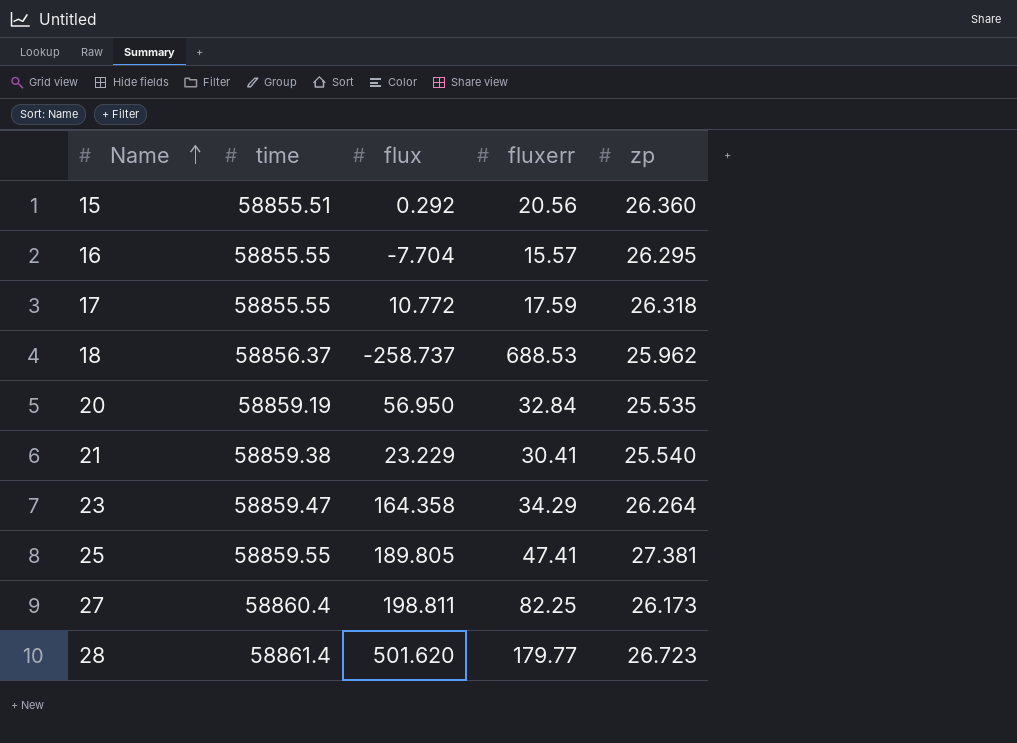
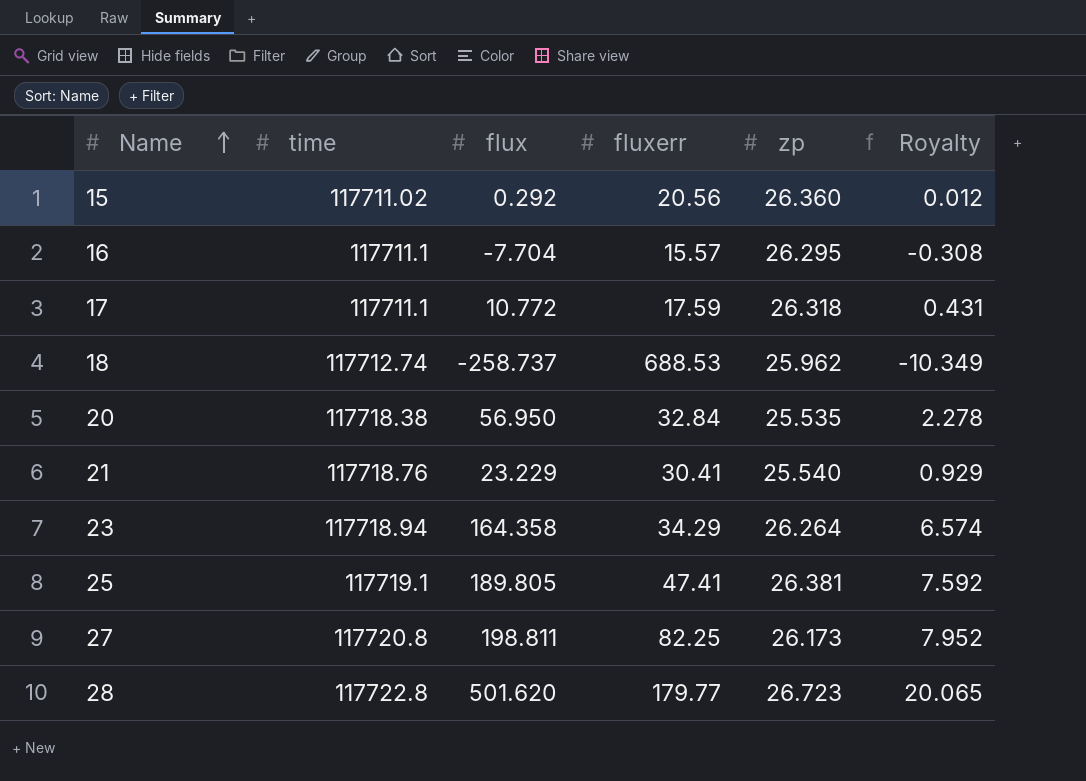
column Royalty | formula: none -> [flux] * 0.04
15 | time: 58855.51 -> 117711.02
16 | time: 58855.55 -> 117711.1
17 | time: 58855.55 -> 117711.1
18 | time: 58856.37 -> 117712.74
20 | time: 58859.19 -> 117718.38
21 | time: 58859.38 -> 117718.76
23 | time: 58859.47 -> 117718.94
25 | time: 58859.55 -> 117719.1
25 | zp: 27.381 -> 26.381
27 | time: 58860.4 -> 117720.8
28 | time: 58861.4 -> 117722.8

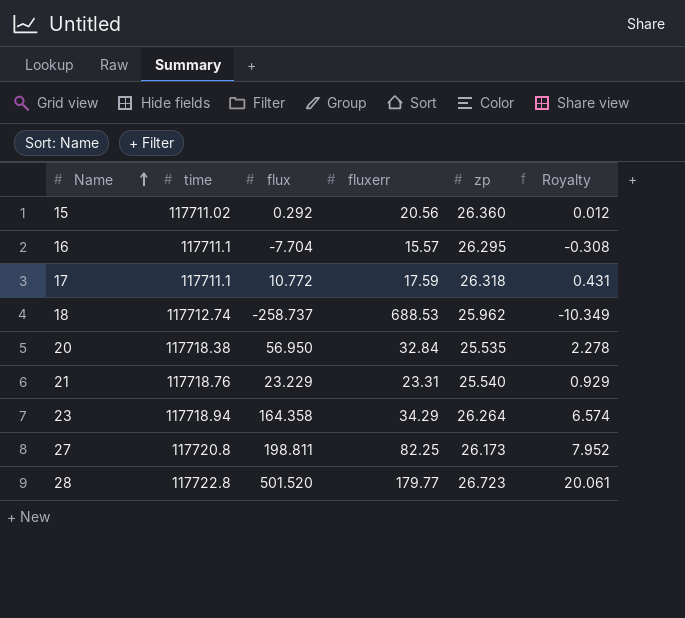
row 25: 117719.1 | 189.805 | 47.41 | 26.381 | 7.592 -> none
21 | fluxerr: 30.41 -> 23.31
28 | flux: 501.620 -> 501.520
28 | Royalty: 20.065 -> 20.061

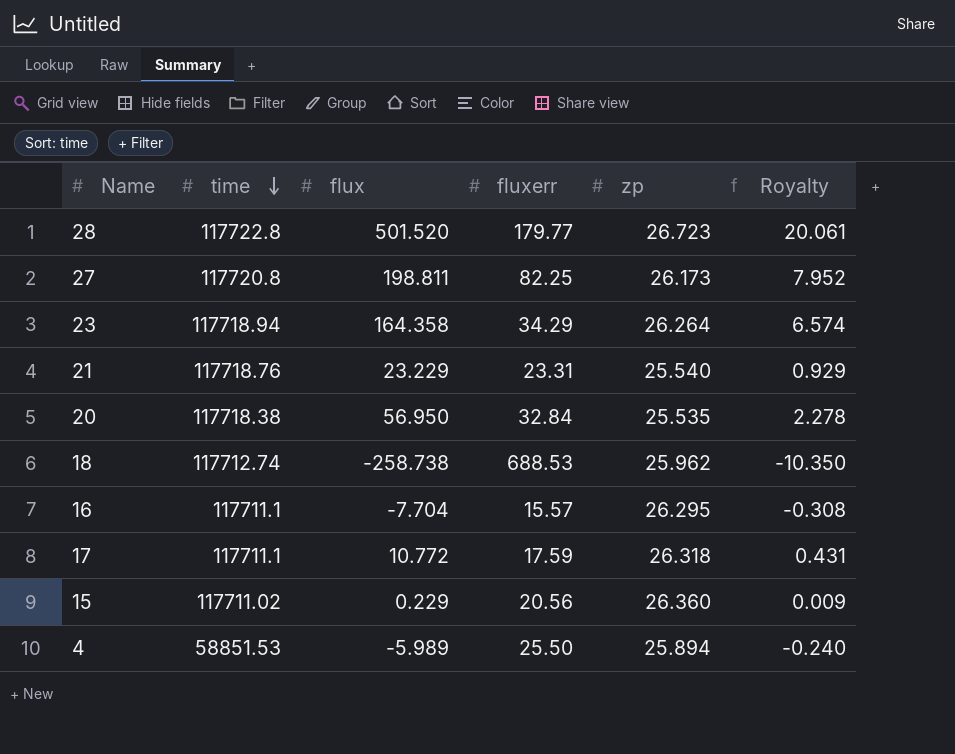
row order: Name ascending -> time descending
18 | flux: -258.737 -> -258.738
18 | Royalty: -10.349 -> -10.350
15 | flux: 0.292 -> 0.229
15 | Royalty: 0.012 -> 0.009
row 4: none -> 58851.53 | -5.989 | 25.50 | 25.894 | -0.240

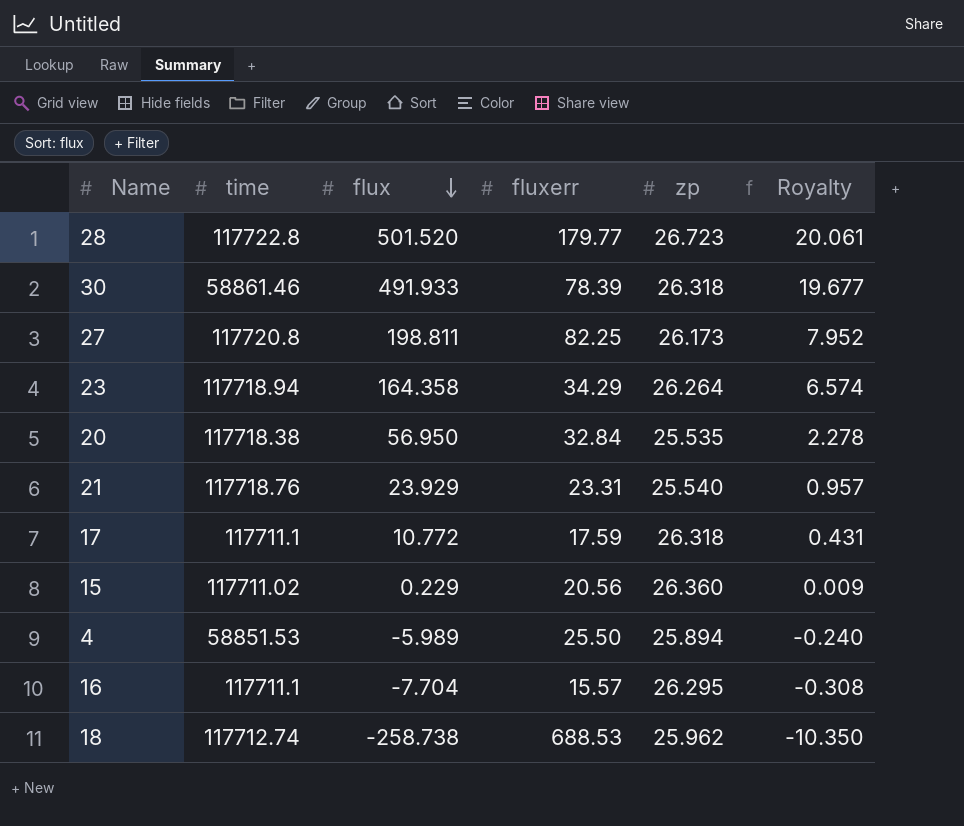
row order: time descending -> flux descending
row 30: none -> 58861.46 | 491.933 | 78.39 | 26.318 | 19.677
21 | flux: 23.229 -> 23.929
21 | Royalty: 0.929 -> 0.957

